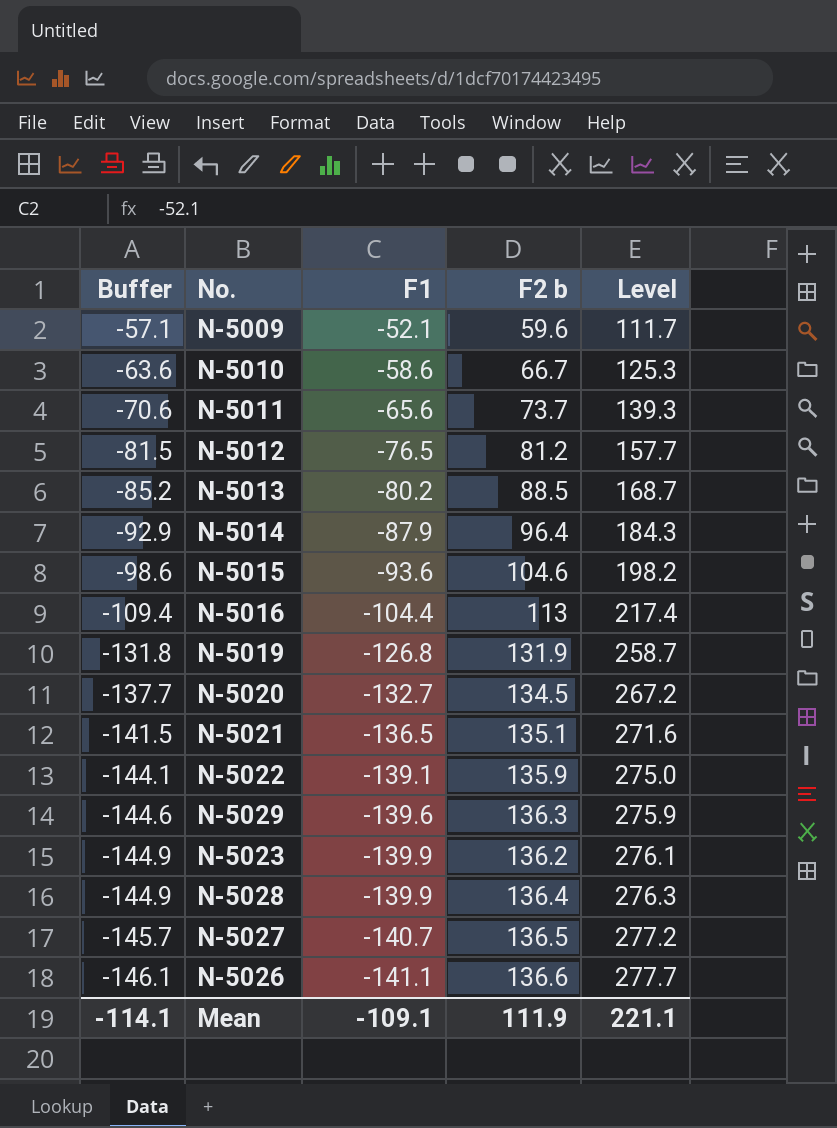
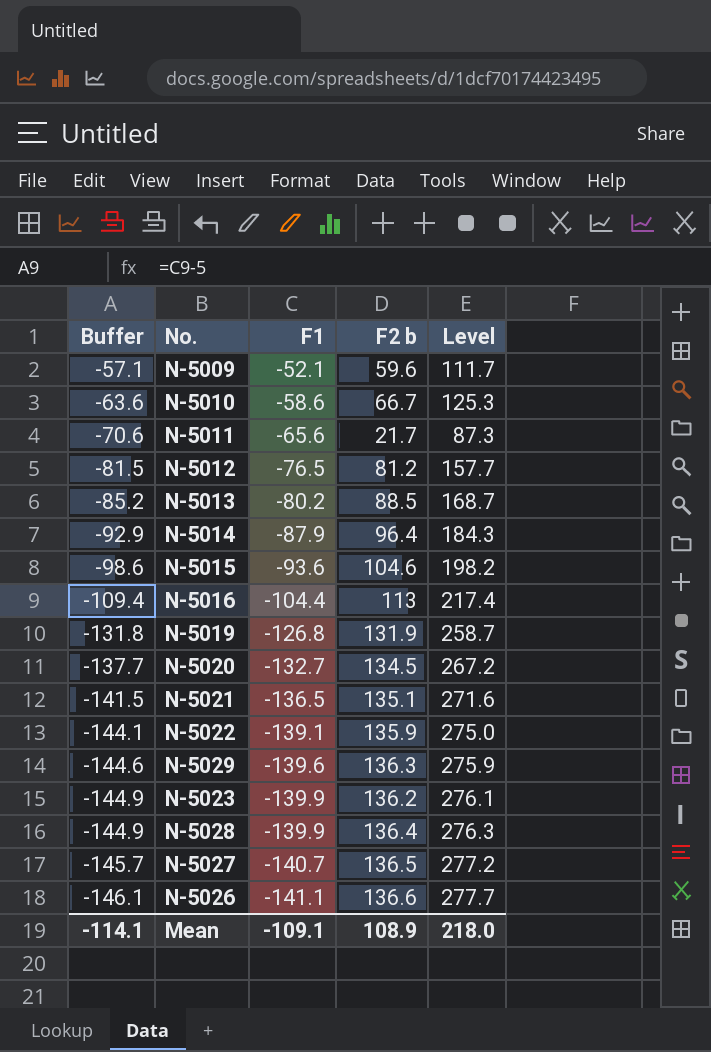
N-5011 | F2 b: 73.7 -> 21.7
N-5011 | Level: 139.3 -> 87.3
Mean | F2 b: 111.9 -> 108.9
Mean | Level: 221.1 -> 218.0

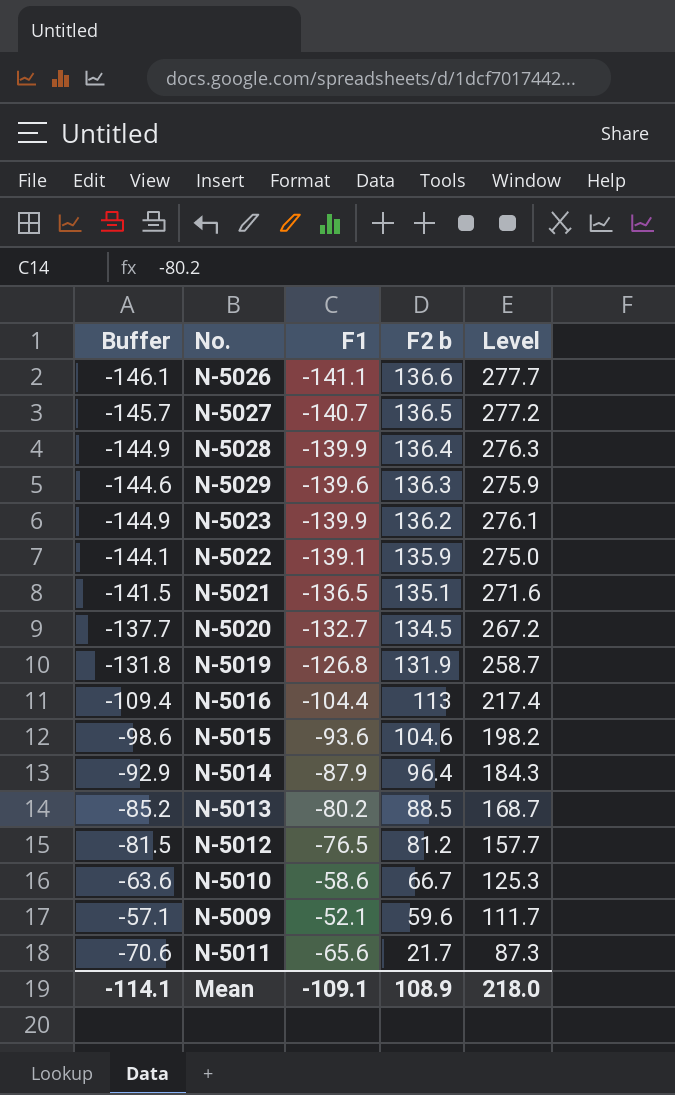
row order: Buffer descending -> F2 b descending

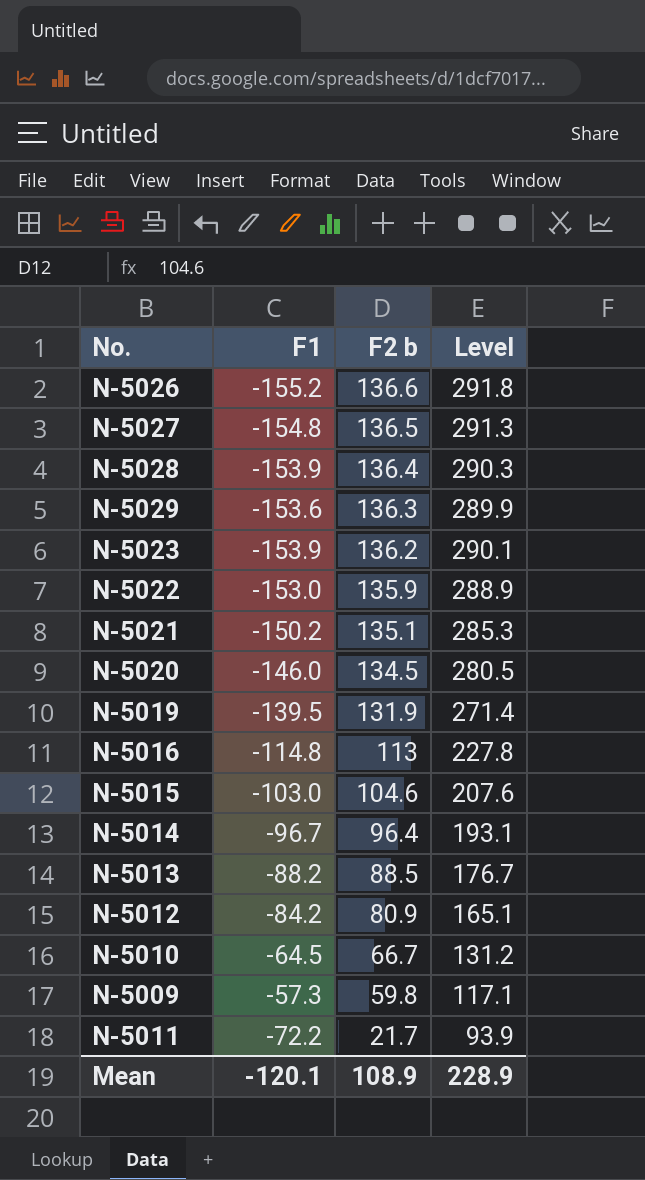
column Buffer | formula: [F1] - 5 -> none
N-5026 | F1: -141.1 -> -155.2
N-5026 | Level: 277.7 -> 291.8
N-5027 | F1: -140.7 -> -154.8
N-5027 | Level: 277.2 -> 291.3
N-5028 | F1: -139.9 -> -153.9
N-5028 | Level: 276.3 -> 290.3
N-5029 | F1: -139.6 -> -153.6
N-5029 | Level: 275.9 -> 289.9
N-5023 | F1: -139.9 -> -153.9
N-5023 | Level: 276.1 -> 290.1
N-5022 | F1: -139.1 -> -153.0
N-5022 | Level: 275.0 -> 288.9
N-5021 | F1: -136.5 -> -150.2
N-5021 | Level: 271.6 -> 285.3
N-5020 | F1: -132.7 -> -146.0
N-5020 | Level: 267.2 -> 280.5
N-5019 | F1: -126.8 -> -139.5
N-5019 | Level: 258.7 -> 271.4
N-5016 | F1: -104.4 -> -114.8
N-5016 | Level: 217.4 -> 227.8
N-5015 | F1: -93.6 -> -103.0
N-5015 | Level: 198.2 -> 207.6
N-5014 | F1: -87.9 -> -96.7
N-5014 | Level: 184.3 -> 193.1
N-5013 | F1: -80.2 -> -88.2
N-5013 | Level: 168.7 -> 176.7
N-5012 | F1: -76.5 -> -84.2
N-5012 | F2 b: 81.2 -> 80.9
N-5012 | Level: 157.7 -> 165.1
N-5010 | F1: -58.6 -> -64.5
N-5010 | Level: 125.3 -> 131.2
N-5009 | F1: -52.1 -> -57.3
N-5009 | F2 b: 59.6 -> 59.8
N-5009 | Level: 111.7 -> 117.1
N-5011 | F1: -65.6 -> -72.2
N-5011 | Level: 87.3 -> 93.9
Mean | F1: -109.1 -> -120.1
Mean | Level: 218.0 -> 228.9

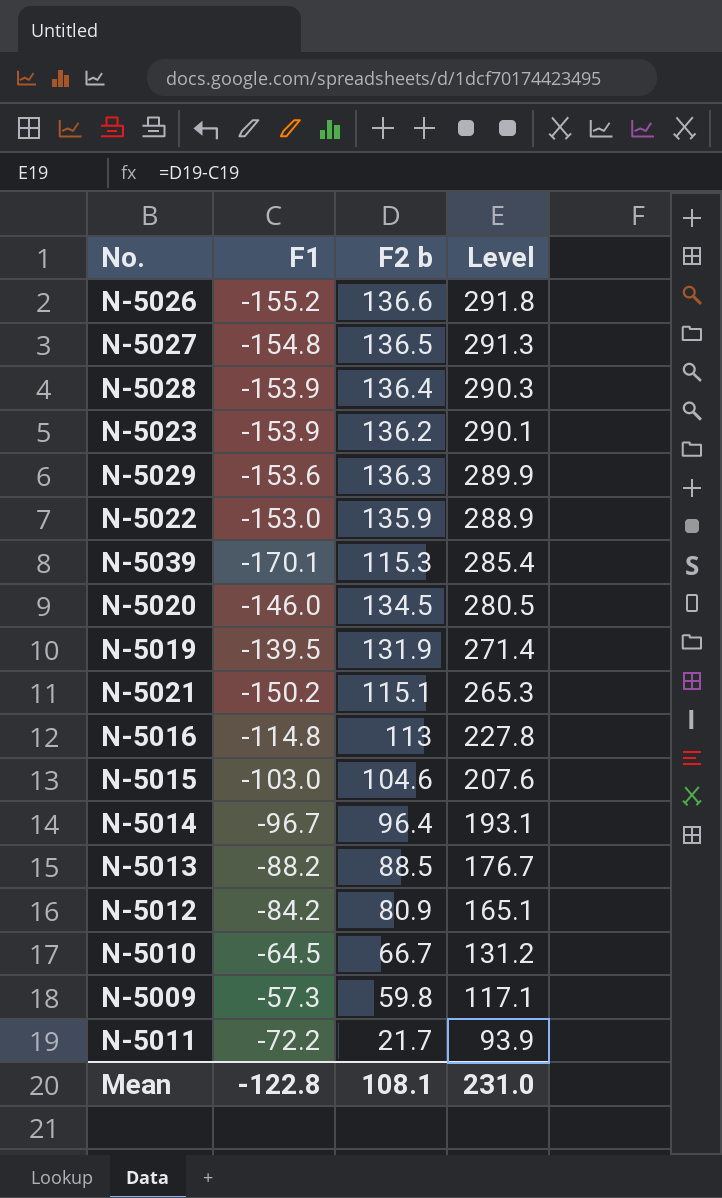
row order: F2 b descending -> Level descending
row N-5039: none -> -170.1 | 115.3 | 285.4
N-5021 | F2 b: 135.1 -> 115.1
N-5021 | Level: 285.3 -> 265.3
Mean | F1: -120.1 -> -122.8
Mean | F2 b: 108.9 -> 108.1
Mean | Level: 228.9 -> 231.0

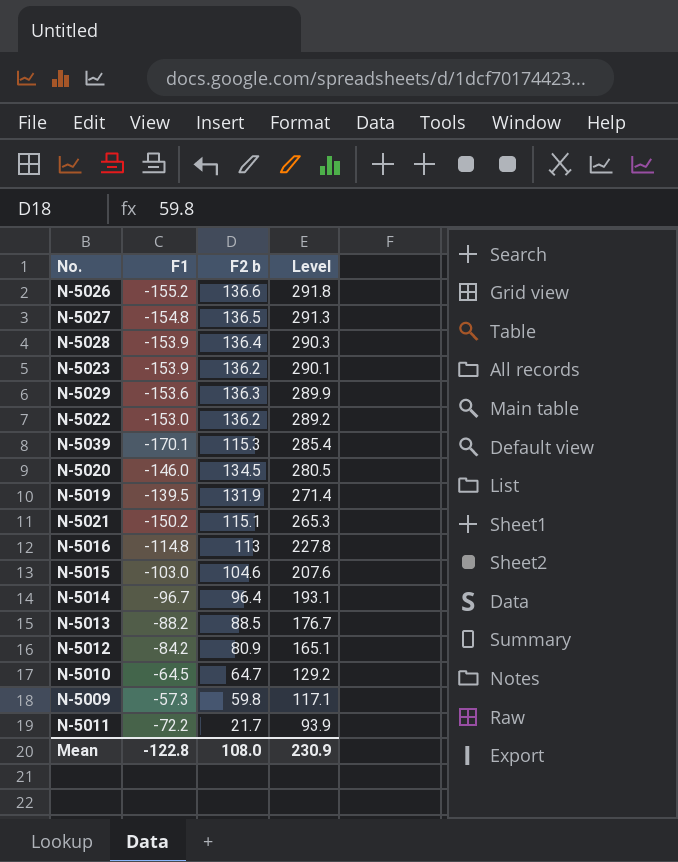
N-5022 | F2 b: 135.9 -> 136.2
N-5022 | Level: 288.9 -> 289.2
N-5010 | F2 b: 66.7 -> 64.7
N-5010 | Level: 131.2 -> 129.2
Mean | F2 b: 108.1 -> 108.0
Mean | Level: 231.0 -> 230.9

